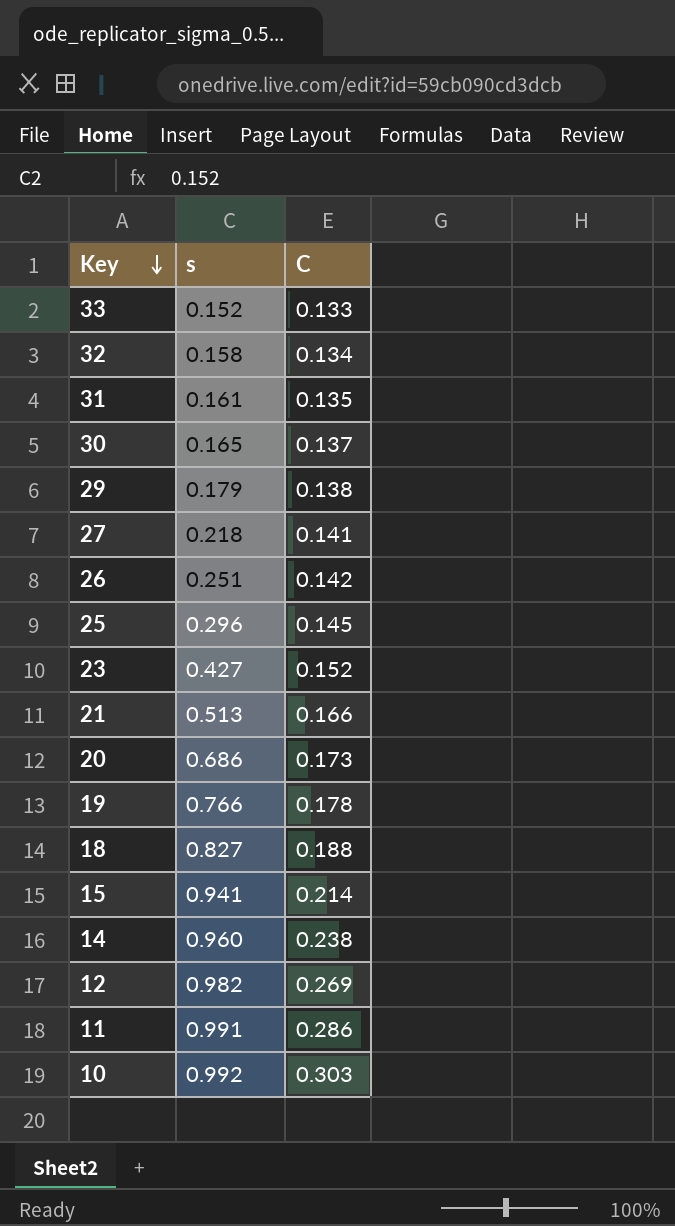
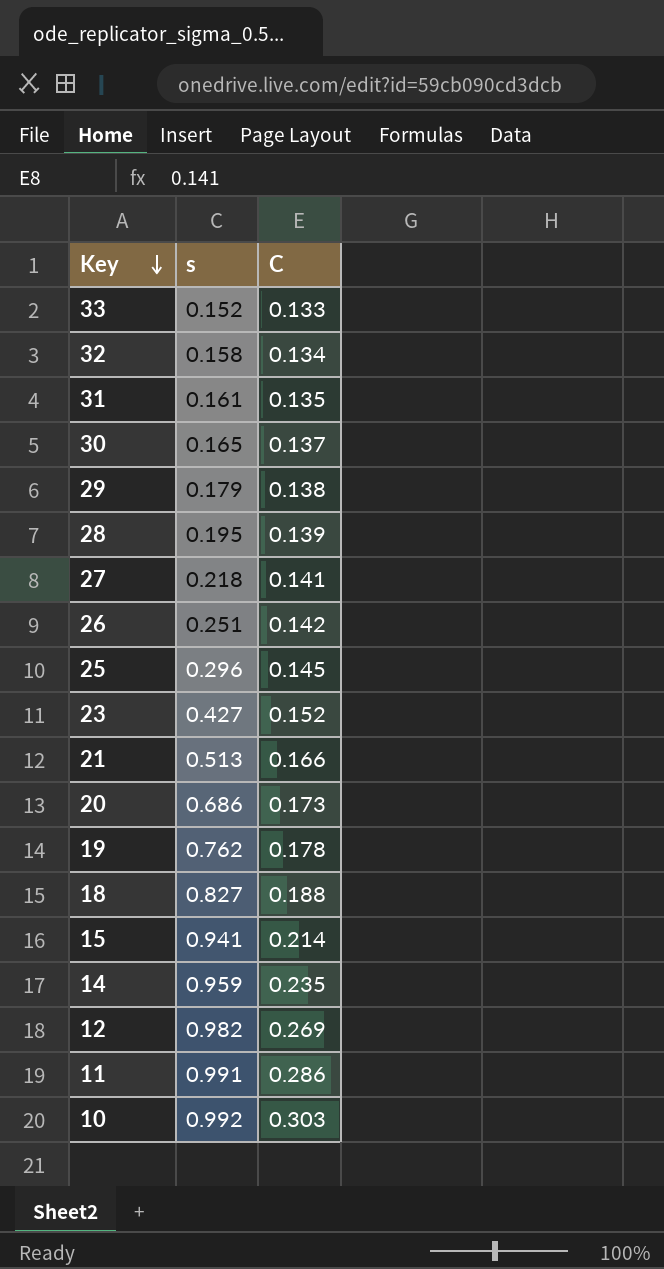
row 28: none -> 0.195 | 0.139
19 | s: 0.766 -> 0.762
14 | s: 0.960 -> 0.959
14 | C: 0.238 -> 0.235

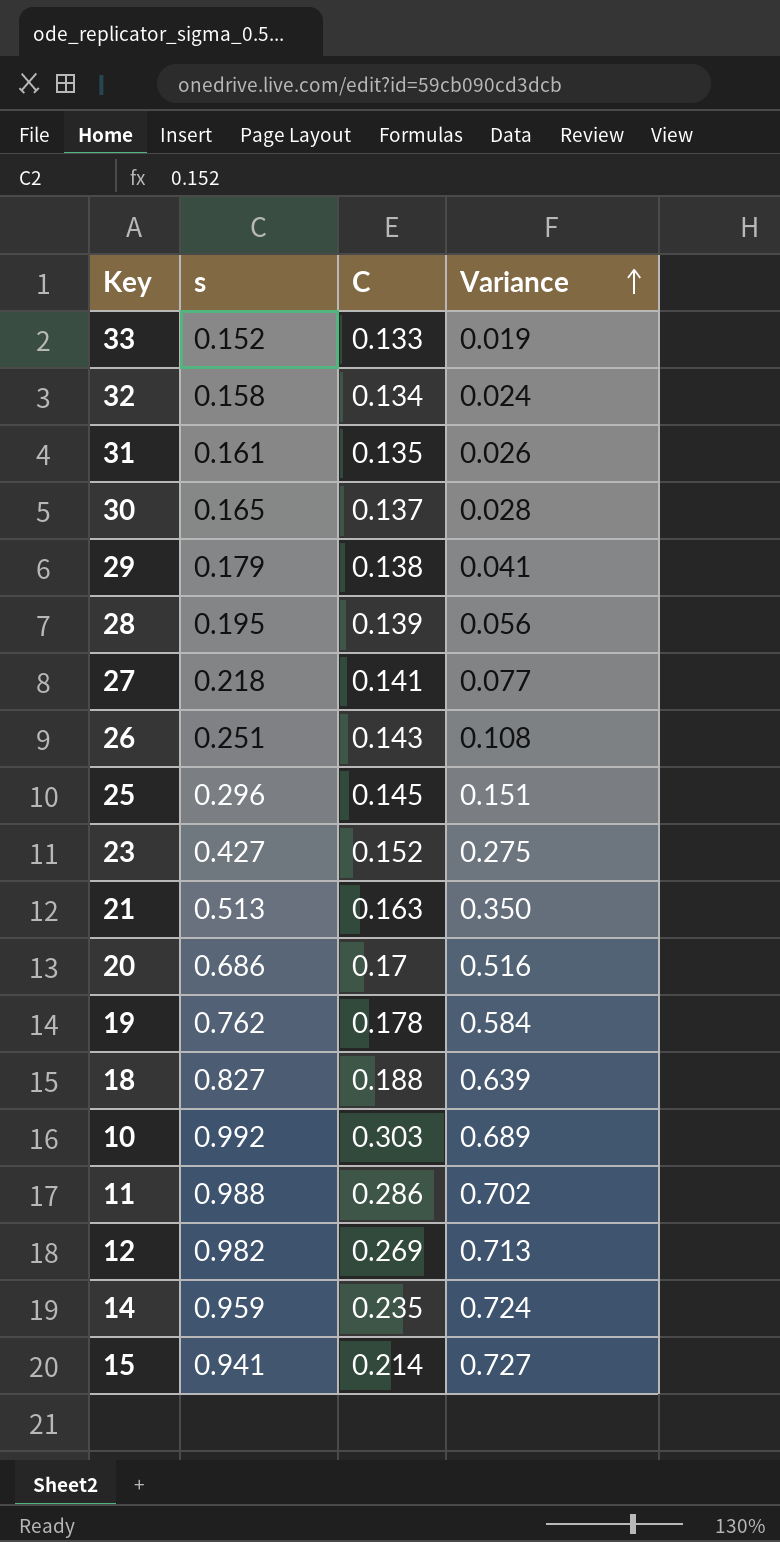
row order: Key descending -> Variance ascending
column Variance | formula: none -> [s] - [C]
26 | C: 0.142 -> 0.143
21 | C: 0.166 -> 0.163
20 | C: 0.173 -> 0.17
11 | s: 0.991 -> 0.988

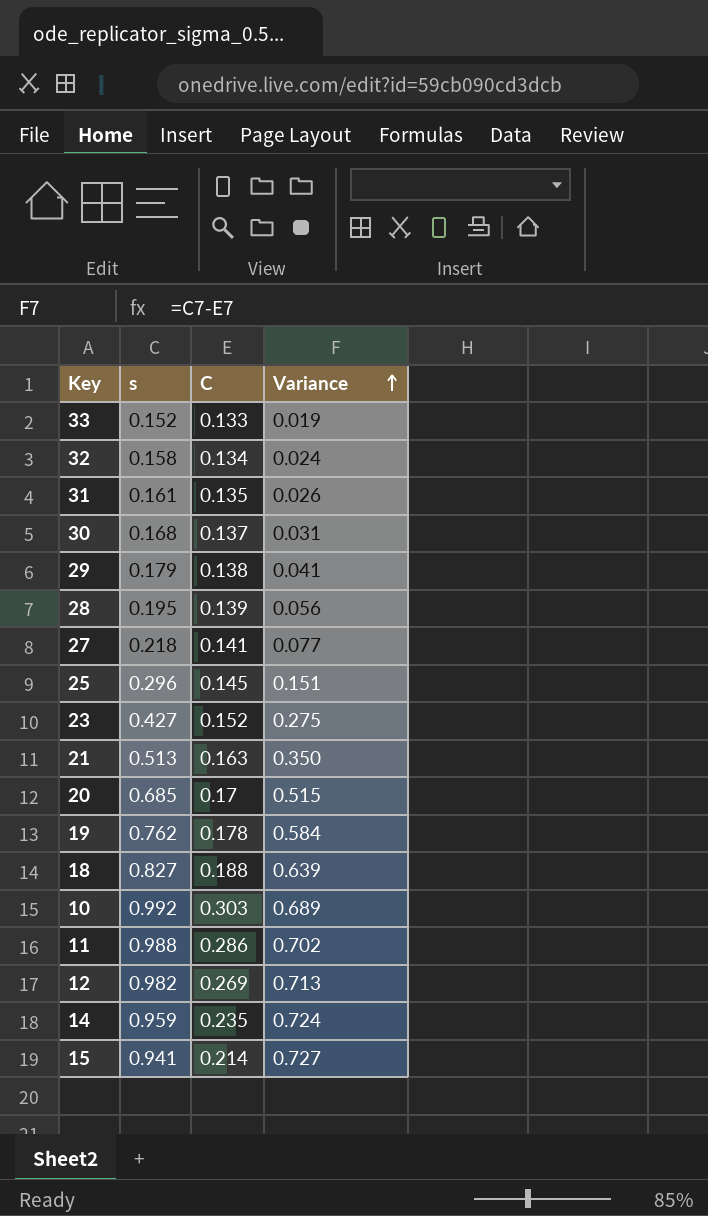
row 26: 0.251 | 0.143 | 0.108 -> none
30 | s: 0.165 -> 0.168
30 | Variance: 0.028 -> 0.031
20 | s: 0.686 -> 0.685
20 | Variance: 0.516 -> 0.515

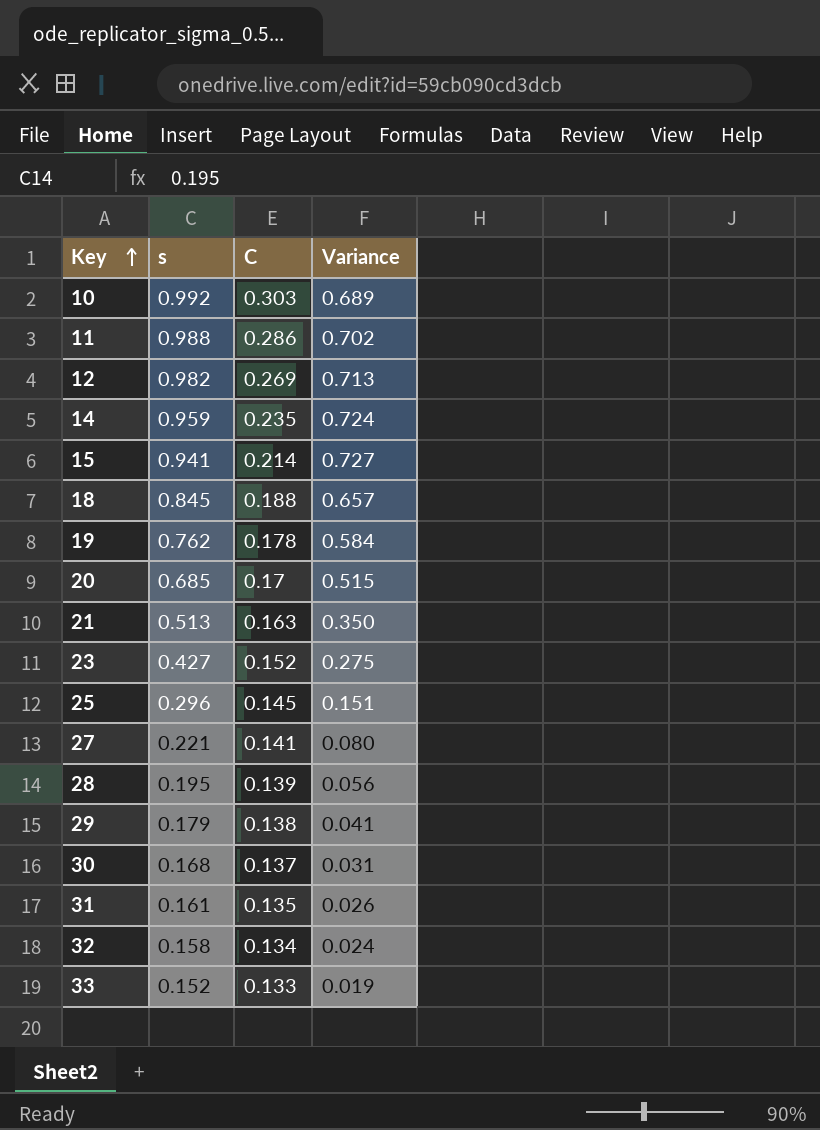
row order: Variance ascending -> Key ascending
18 | s: 0.827 -> 0.845
18 | Variance: 0.639 -> 0.657
27 | s: 0.218 -> 0.221
27 | Variance: 0.077 -> 0.080

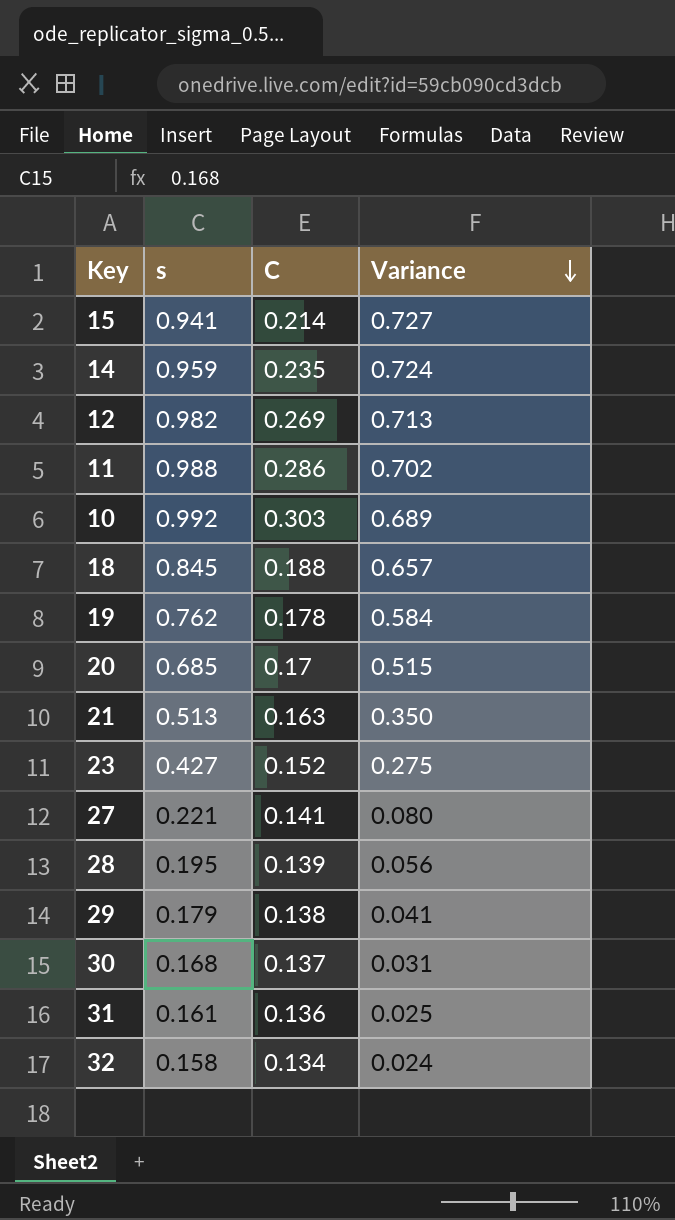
row order: Key ascending -> Variance descending
row 25: 0.296 | 0.145 | 0.151 -> none
row 33: 0.152 | 0.133 | 0.019 -> none
31 | C: 0.135 -> 0.136
31 | Variance: 0.026 -> 0.025

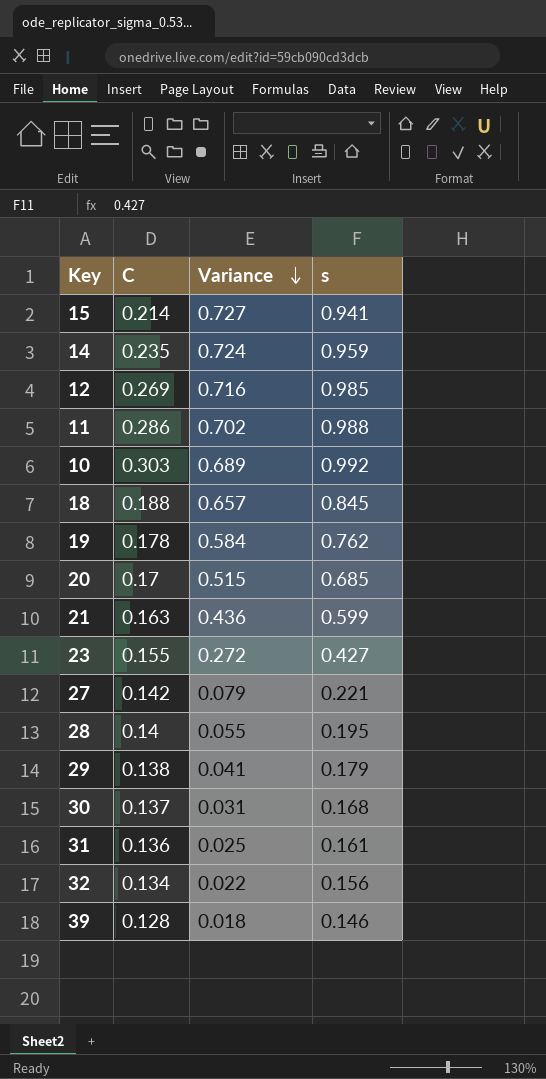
column s | position: 2 -> 4
12 | Variance: 0.713 -> 0.716
12 | s: 0.982 -> 0.985
21 | Variance: 0.350 -> 0.436
21 | s: 0.513 -> 0.599
23 | C: 0.152 -> 0.155
23 | Variance: 0.275 -> 0.272
27 | C: 0.141 -> 0.142
27 | Variance: 0.080 -> 0.079
28 | C: 0.139 -> 0.14
28 | Variance: 0.056 -> 0.055
32 | Variance: 0.024 -> 0.022
32 | s: 0.158 -> 0.156
row 39: none -> 0.128 | 0.018 | 0.146

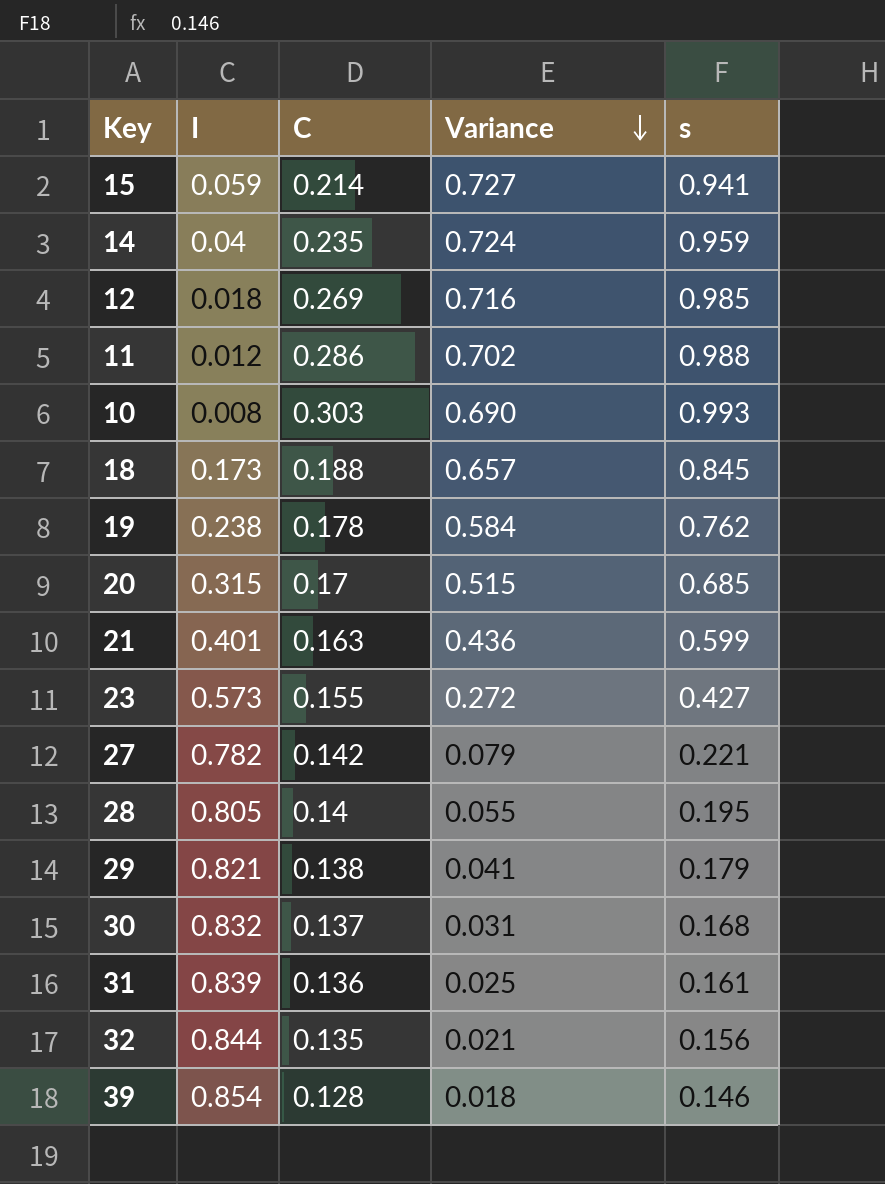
column I | position: none -> 2
10 | Variance: 0.689 -> 0.690
10 | s: 0.992 -> 0.993
32 | C: 0.134 -> 0.135
32 | Variance: 0.022 -> 0.021

